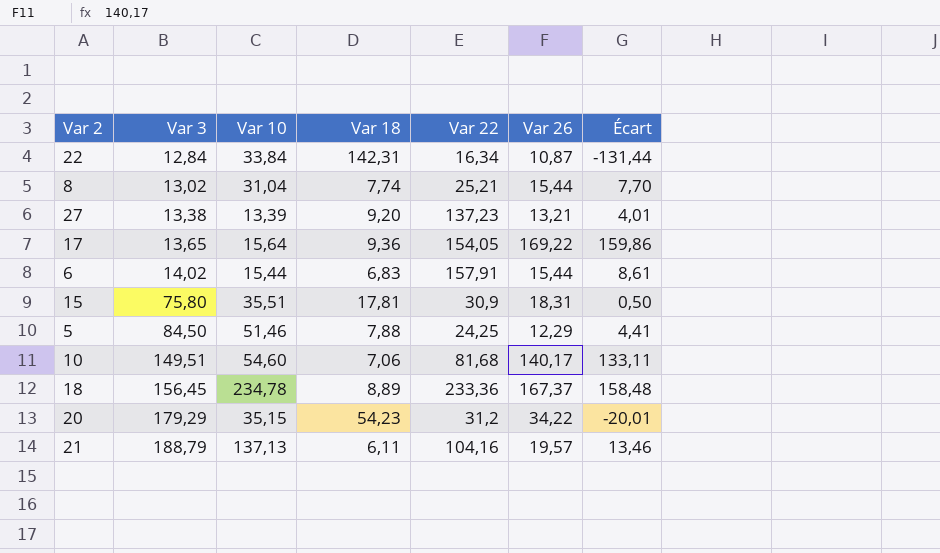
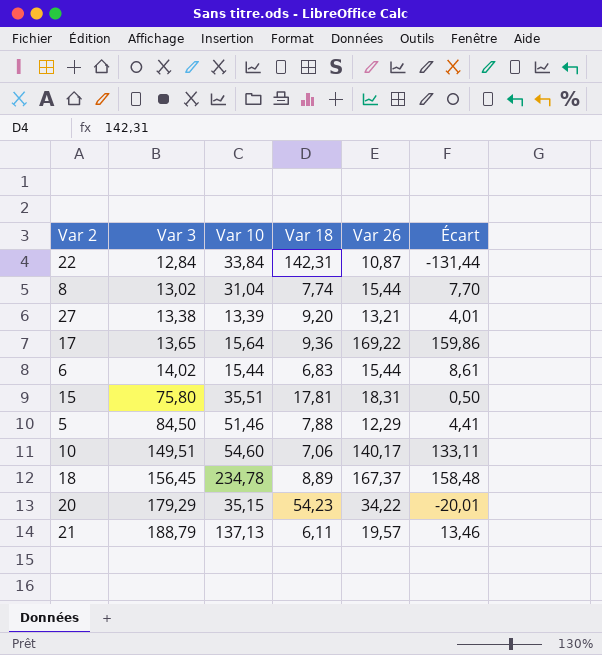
column Var 22 | position: 5 -> none

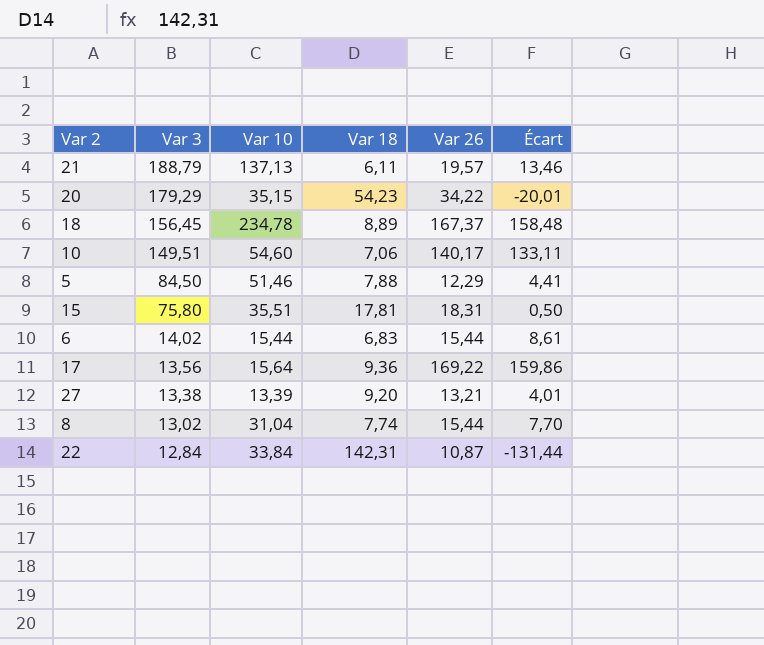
row order: Var 3 ascending -> Var 3 descending
17 | Var 3: 13,65 -> 13,56

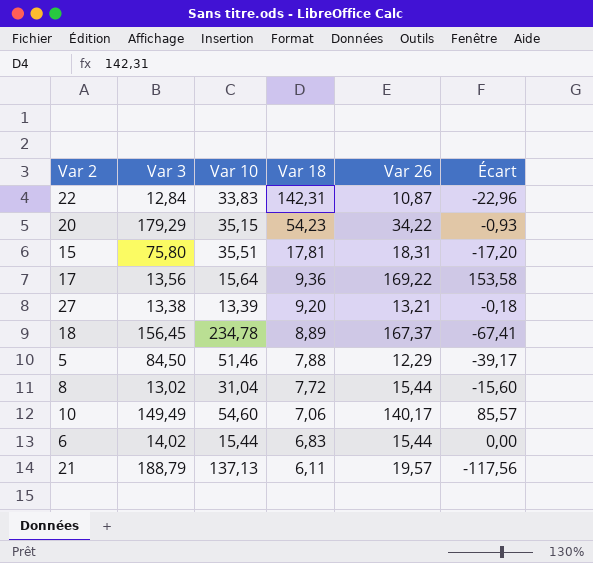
row order: Var 3 descending -> Var 18 descending
column Écart | formula: [Var 26] - [Var 18] -> [Var 26] - [Var 10]
22 | Var 10: 33,84 -> 33,83
8 | Var 18: 7,74 -> 7,72
10 | Var 3: 149,51 -> 149,49

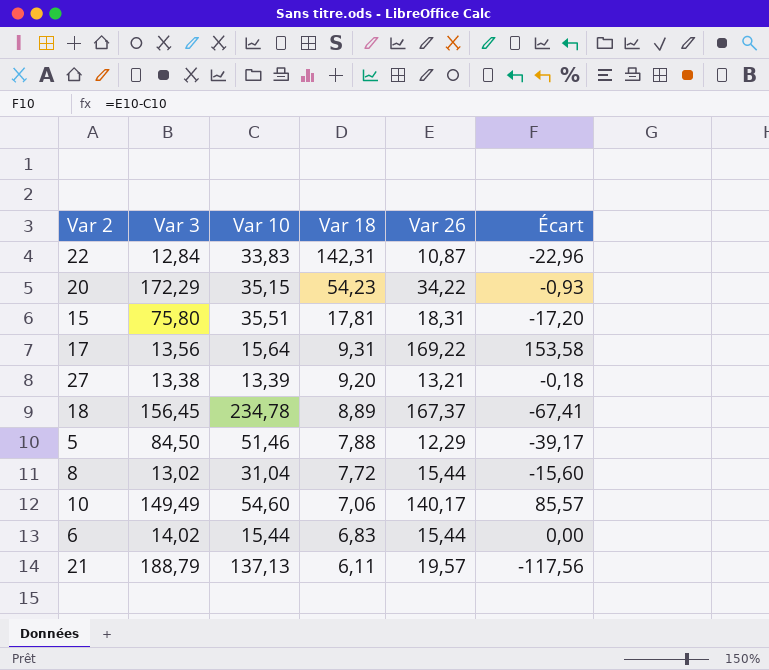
20 | Var 3: 179,29 -> 172,29
17 | Var 18: 9,36 -> 9,31

